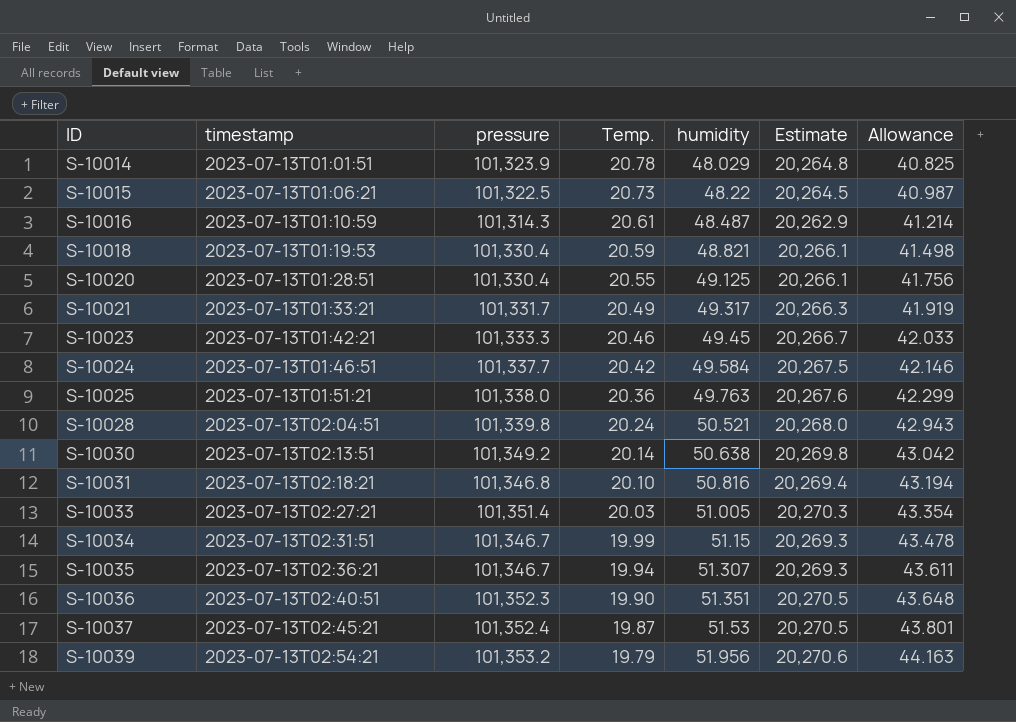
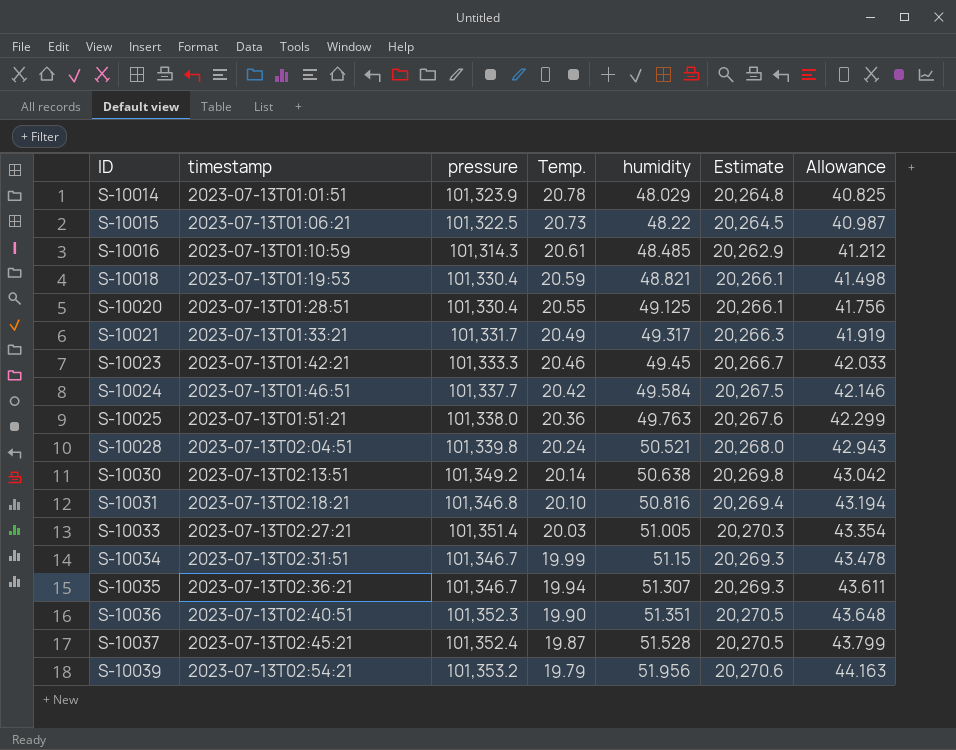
S-10016 | humidity: 48.487 -> 48.485
S-10016 | Allowance: 41.214 -> 41.212
S-10037 | humidity: 51.53 -> 51.528
S-10037 | Allowance: 43.801 -> 43.799

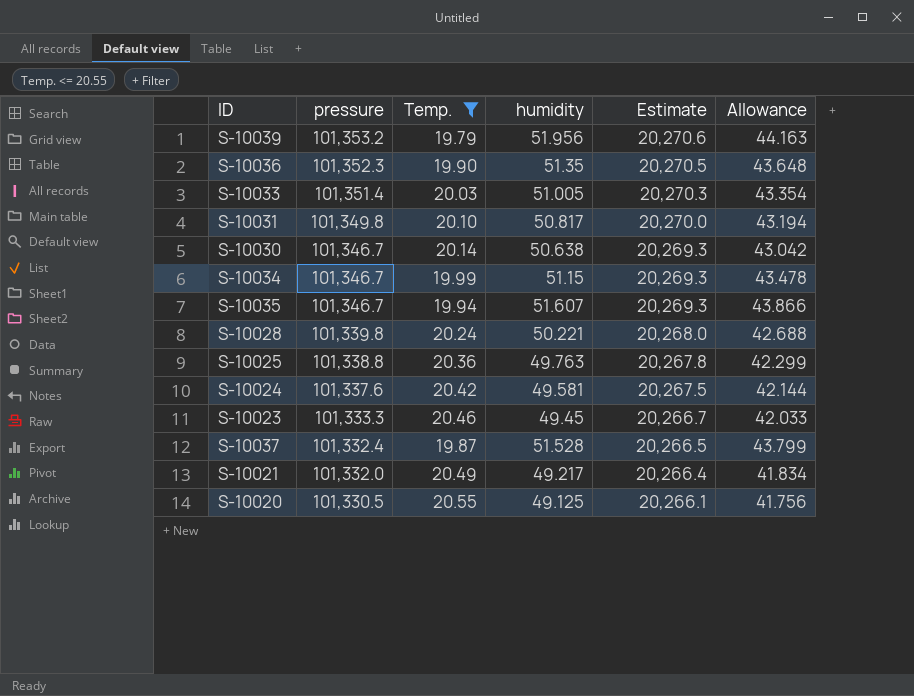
filter: none -> Temp. <= 20.55
row order: ID ascending -> pressure descending
column timestamp | position: 2 -> none
S-10036 | humidity: 51.351 -> 51.35
S-10031 | pressure: 101,346.8 -> 101,349.8
S-10031 | humidity: 50.816 -> 50.817
S-10031 | Estimate: 20,269.4 -> 20,270.0
S-10030 | pressure: 101,349.2 -> 101,346.7
S-10030 | Estimate: 20,269.8 -> 20,269.3
S-10035 | humidity: 51.307 -> 51.607
S-10035 | Allowance: 43.611 -> 43.866
S-10028 | humidity: 50.521 -> 50.221
S-10028 | Allowance: 42.943 -> 42.688
S-10025 | pressure: 101,338.0 -> 101,338.8
S-10025 | Estimate: 20,267.6 -> 20,267.8
S-10024 | pressure: 101,337.7 -> 101,337.6
S-10024 | humidity: 49.584 -> 49.581
S-10024 | Allowance: 42.146 -> 42.144
S-10037 | pressure: 101,352.4 -> 101,332.4
S-10037 | Estimate: 20,270.5 -> 20,266.5
S-10021 | pressure: 101,331.7 -> 101,332.0
S-10021 | humidity: 49.317 -> 49.217
S-10021 | Estimate: 20,266.3 -> 20,266.4
S-10021 | Allowance: 41.919 -> 41.834
S-10020 | pressure: 101,330.4 -> 101,330.5

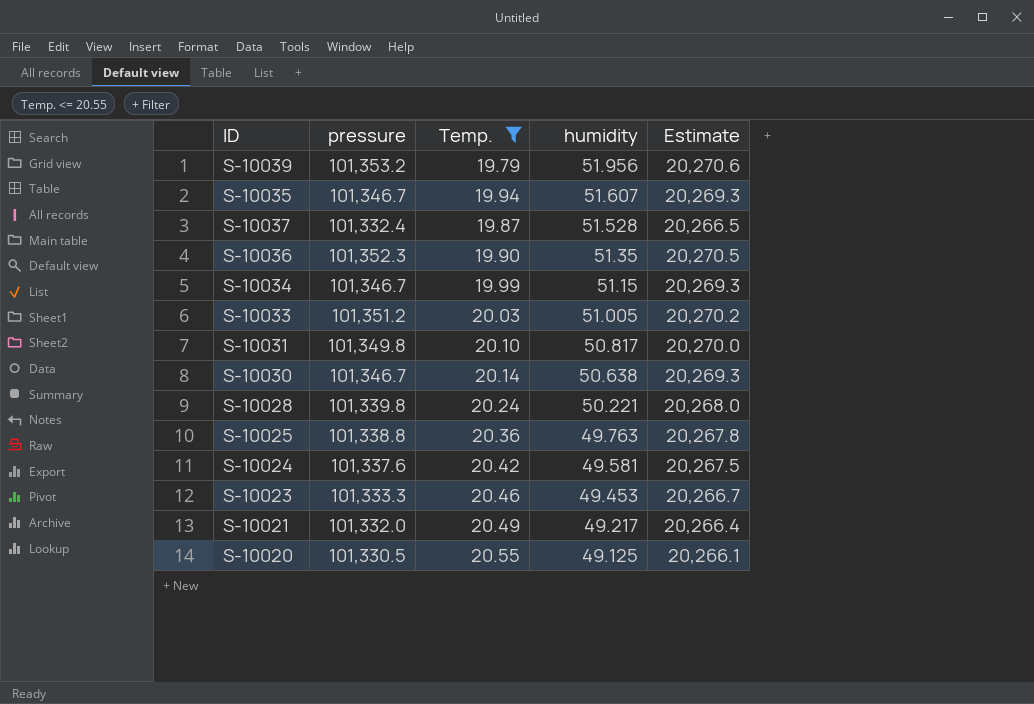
row order: pressure descending -> humidity descending
column Allowance | formula: [humidity] * 0.85 -> none
S-10033 | pressure: 101,351.4 -> 101,351.2
S-10033 | Estimate: 20,270.3 -> 20,270.2
S-10023 | humidity: 49.45 -> 49.453

